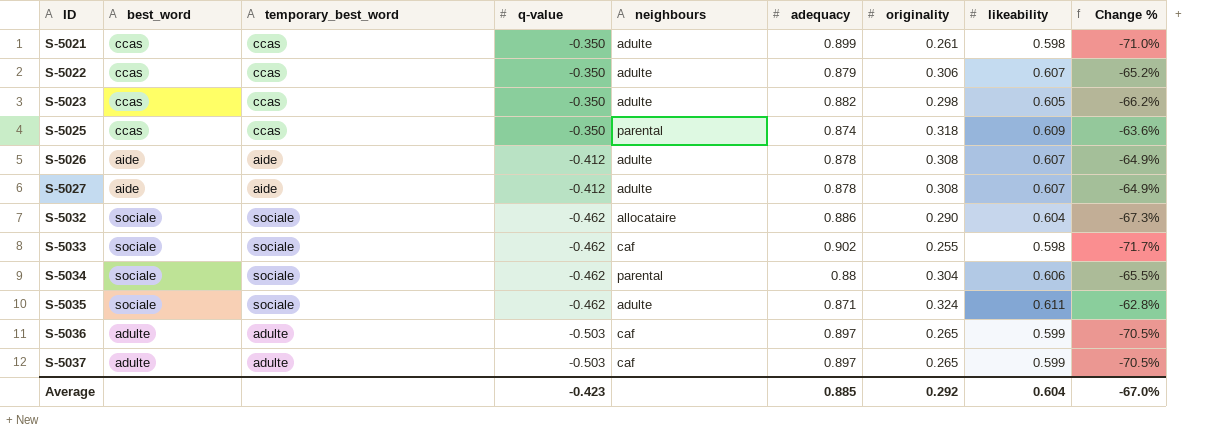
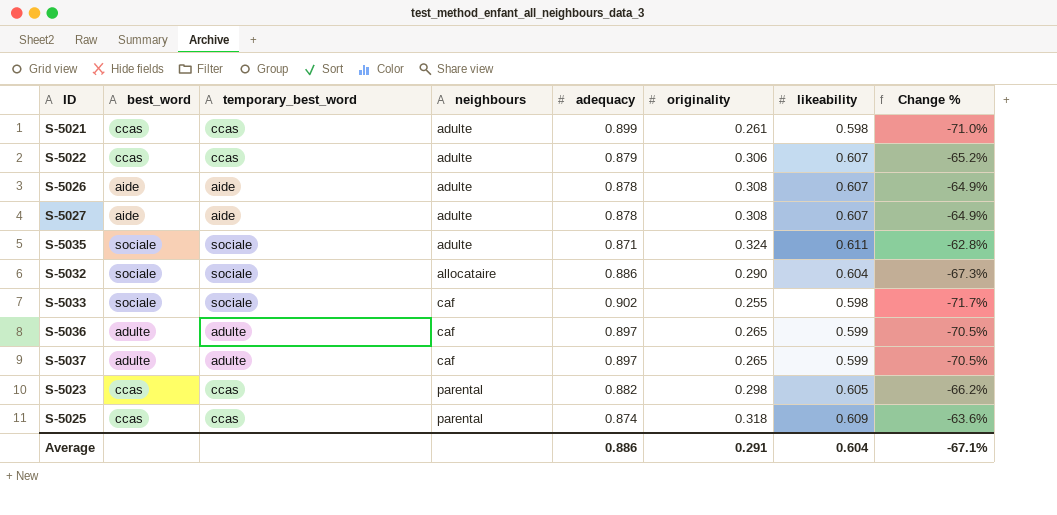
row order: ID ascending -> neighbours ascending
column q-value | position: 4 -> none
row S-5034: sociale | sociale | -0.462 | parental | 0.88 | 0.304 | 0.606 | -65.5% -> none
S-5023 | neighbours: adulte -> parental
Average | adequacy: 0.885 -> 0.886
Average | originality: 0.292 -> 0.291
Average | Change %: -67.0% -> -67.1%

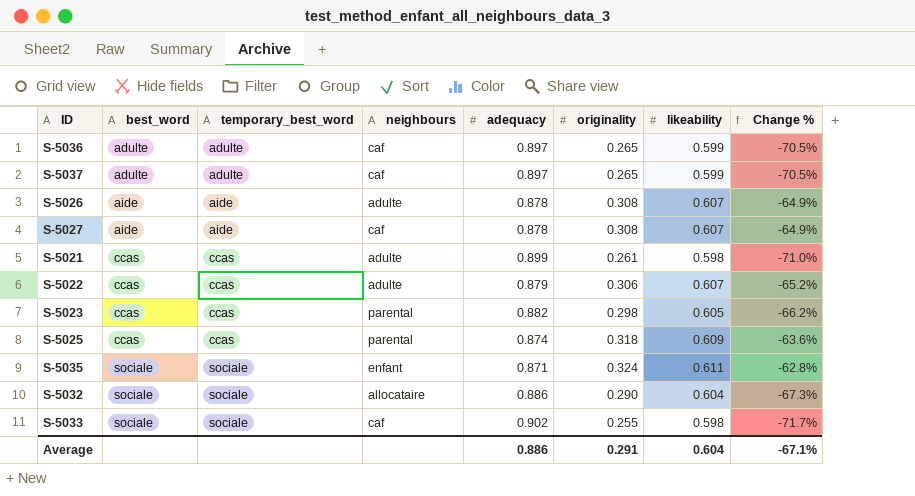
row order: neighbours ascending -> best_word ascending
S-5027 | neighbours: adulte -> caf
S-5035 | neighbours: adulte -> enfant

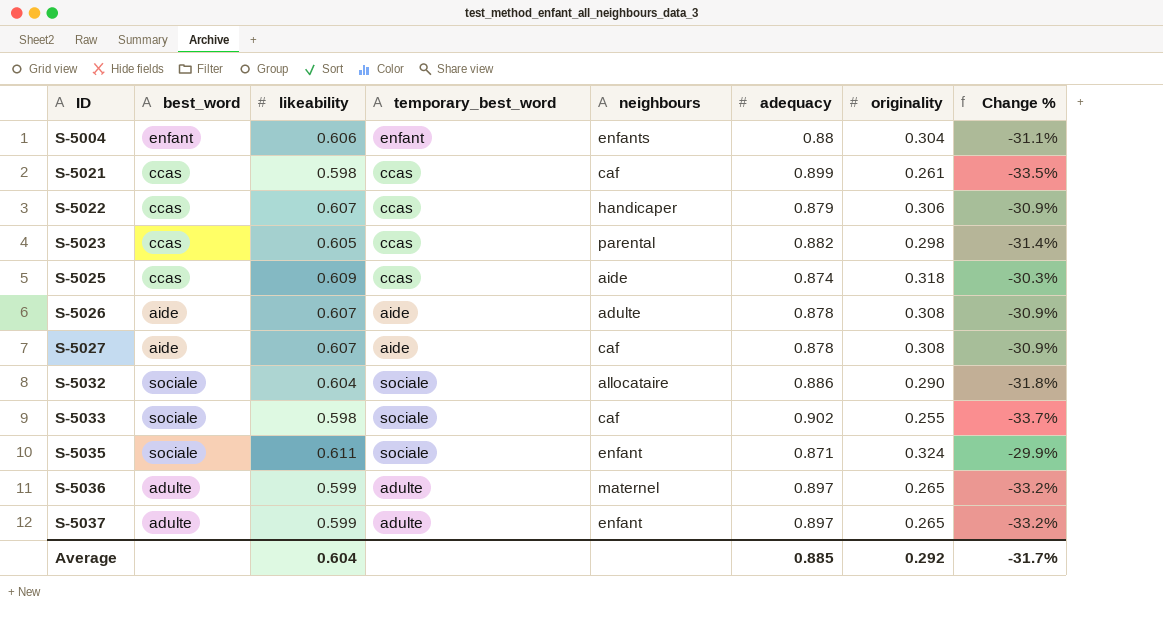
row order: best_word ascending -> ID ascending
column likeability | position: 7 -> 3
column Change % | formula: ([originality] - [adequacy]) / [adequacy] -> ([likeability] - [adequacy]) / [adequacy]
row S-5004: none -> enfant | 0.606 | enfant | enfants | 0.88 | 0.304 | -31.1%
S-5021 | neighbours: adulte -> caf
S-5022 | neighbours: adulte -> handicaper
S-5025 | neighbours: parental -> aide
S-5036 | neighbours: caf -> maternel
S-5037 | neighbours: caf -> enfant
Average | adequacy: 0.886 -> 0.885
Average | originality: 0.291 -> 0.292
Average | Change %: -67.1% -> -31.7%

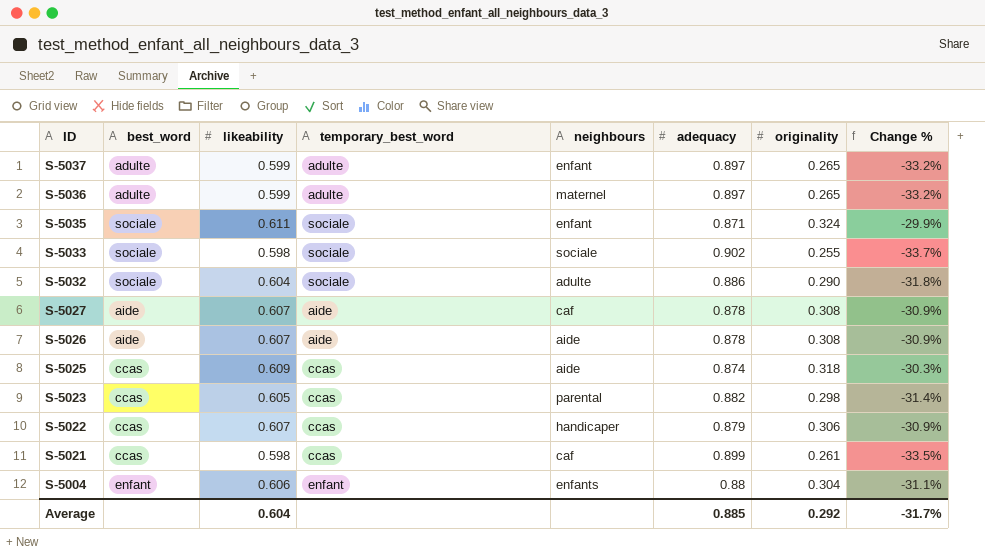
row order: ID ascending -> ID descending
S-5033 | neighbours: caf -> sociale
S-5032 | neighbours: allocataire -> adulte
S-5026 | neighbours: adulte -> aide

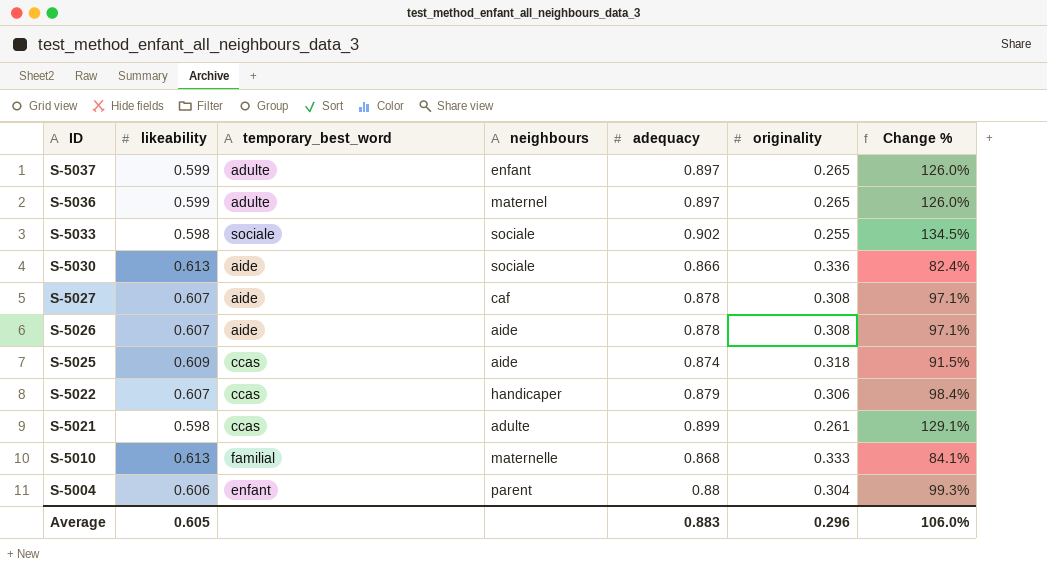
column best_word | position: 2 -> none
column Change % | formula: ([likeability] - [adequacy]) / [adequacy] -> ([likeability] - [originality]) / [originality]
row S-5035: sociale | 0.611 | sociale | enfant | 0.871 | 0.324 | -29.9% -> none
row S-5032: sociale | 0.604 | sociale | adulte | 0.886 | 0.290 | -31.8% -> none
row S-5023: ccas | 0.605 | ccas | parental | 0.882 | 0.298 | -31.4% -> none
row S-5030: none -> 0.613 | aide | sociale | 0.866 | 0.336 | 82.4%
S-5021 | neighbours: caf -> adulte
row S-5010: none -> 0.613 | familial | maternelle | 0.868 | 0.333 | 84.1%
S-5004 | neighbours: enfants -> parent
Average | likeability: 0.604 -> 0.605
Average | adequacy: 0.885 -> 0.883
Average | originality: 0.292 -> 0.296
Average | Change %: -31.7% -> 106.0%

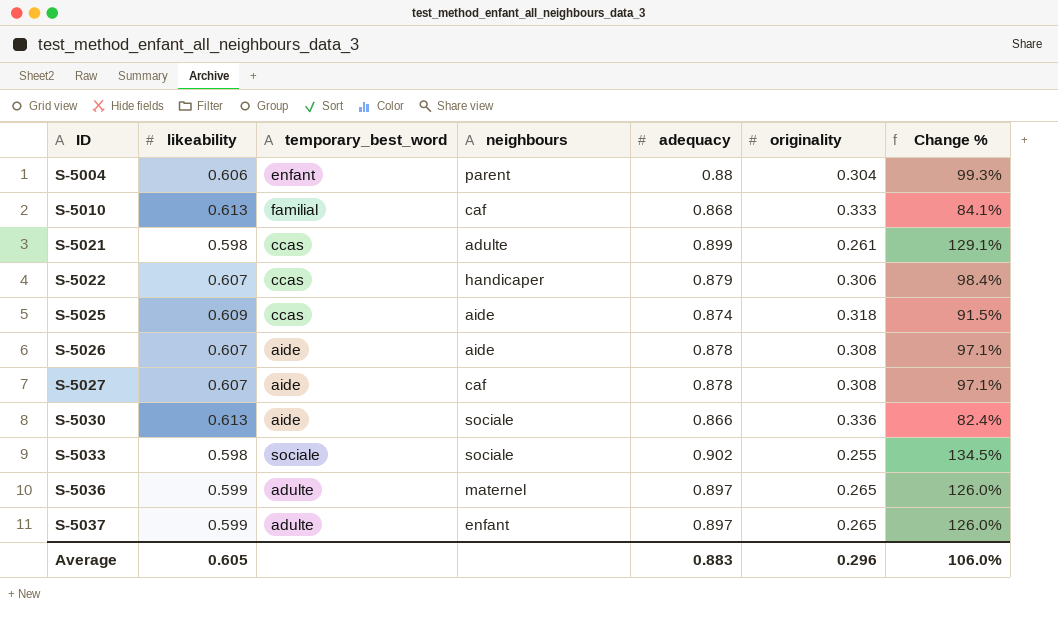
row order: ID descending -> ID ascending
S-5010 | neighbours: maternelle -> caf

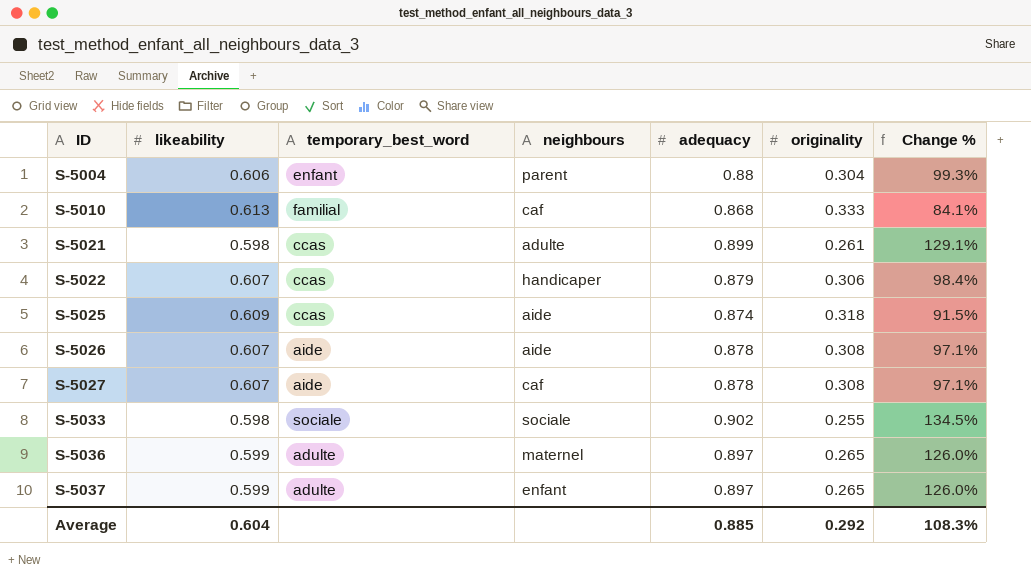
row S-5030: 0.613 | aide | sociale | 0.866 | 0.336 | 82.4% -> none
Average | likeability: 0.605 -> 0.604
Average | adequacy: 0.883 -> 0.885
Average | originality: 0.296 -> 0.292
Average | Change %: 106.0% -> 108.3%

